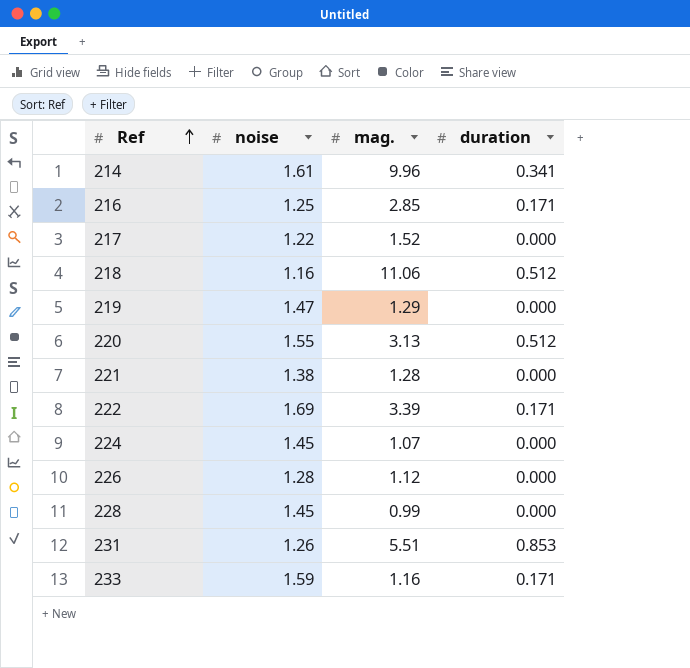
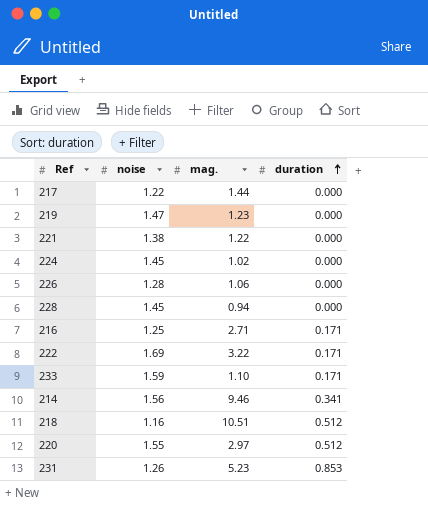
row order: Ref ascending -> duration ascending
217 | mag.: 1.52 -> 1.44
219 | mag.: 1.29 -> 1.23
221 | mag.: 1.28 -> 1.22
224 | mag.: 1.07 -> 1.02
226 | mag.: 1.12 -> 1.06
228 | mag.: 0.99 -> 0.94
216 | mag.: 2.85 -> 2.71
222 | mag.: 3.39 -> 3.22
233 | mag.: 1.16 -> 1.10
214 | noise: 1.61 -> 1.56
214 | mag.: 9.96 -> 9.46
218 | mag.: 11.06 -> 10.51
220 | mag.: 3.13 -> 2.97
231 | mag.: 5.51 -> 5.23

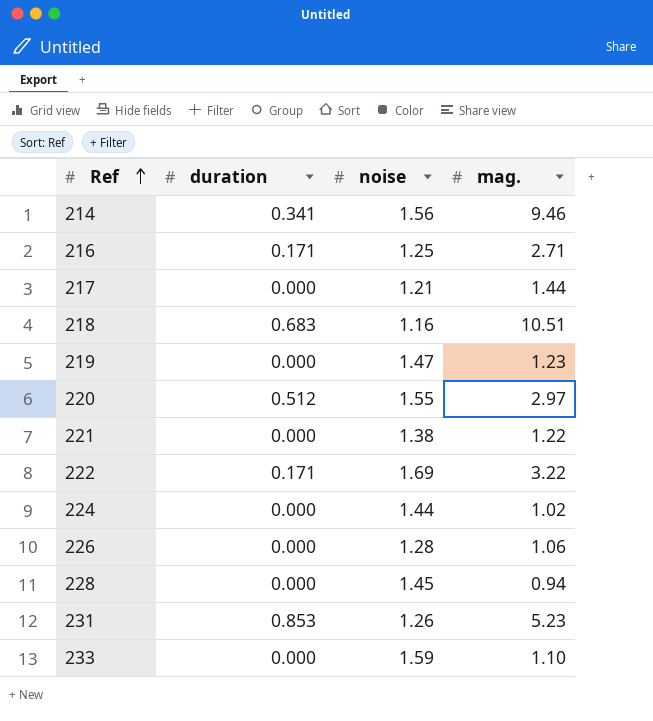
row order: duration ascending -> Ref ascending
column duration | position: 4 -> 2
217 | noise: 1.22 -> 1.21
218 | duration: 0.512 -> 0.683
224 | noise: 1.45 -> 1.44
233 | duration: 0.171 -> 0.000

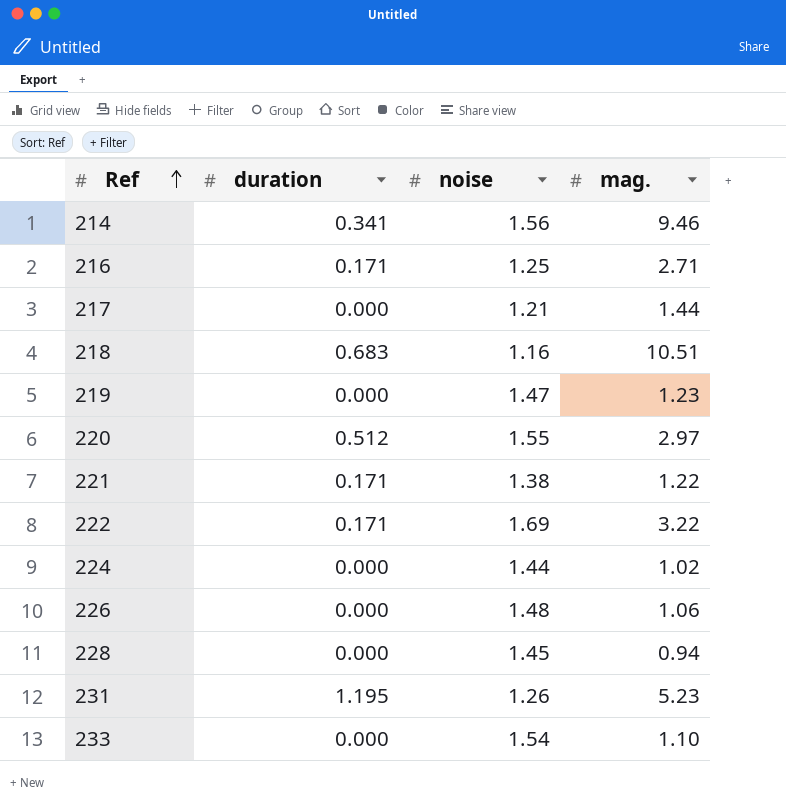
221 | duration: 0.000 -> 0.171
226 | noise: 1.28 -> 1.48
231 | duration: 0.853 -> 1.195
233 | noise: 1.59 -> 1.54

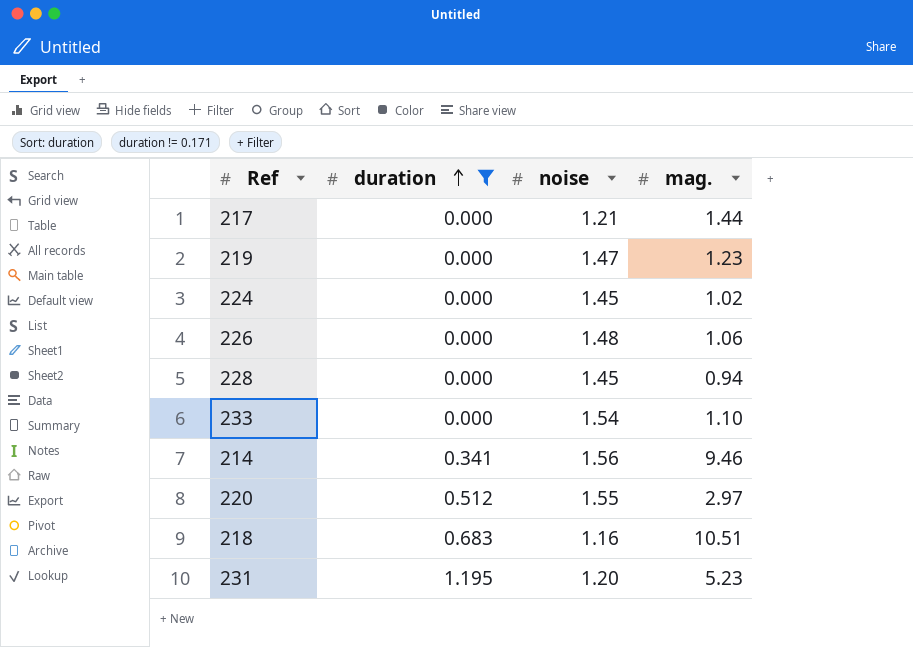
filter: none -> duration != 0.171
row order: Ref ascending -> duration ascending
224 | noise: 1.44 -> 1.45
231 | noise: 1.26 -> 1.20

